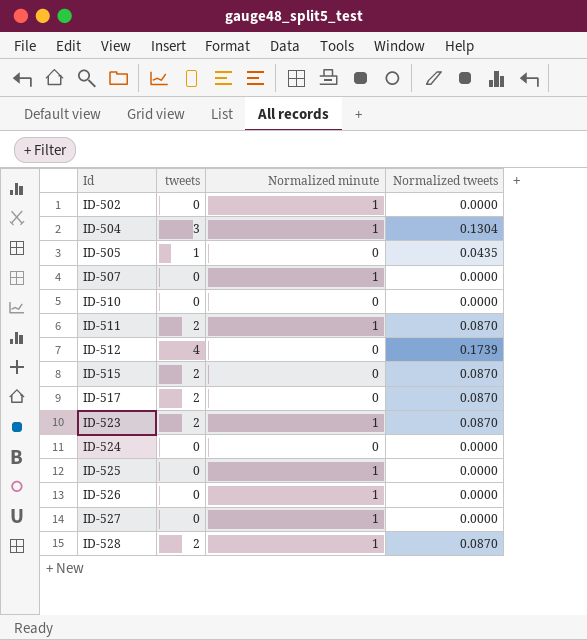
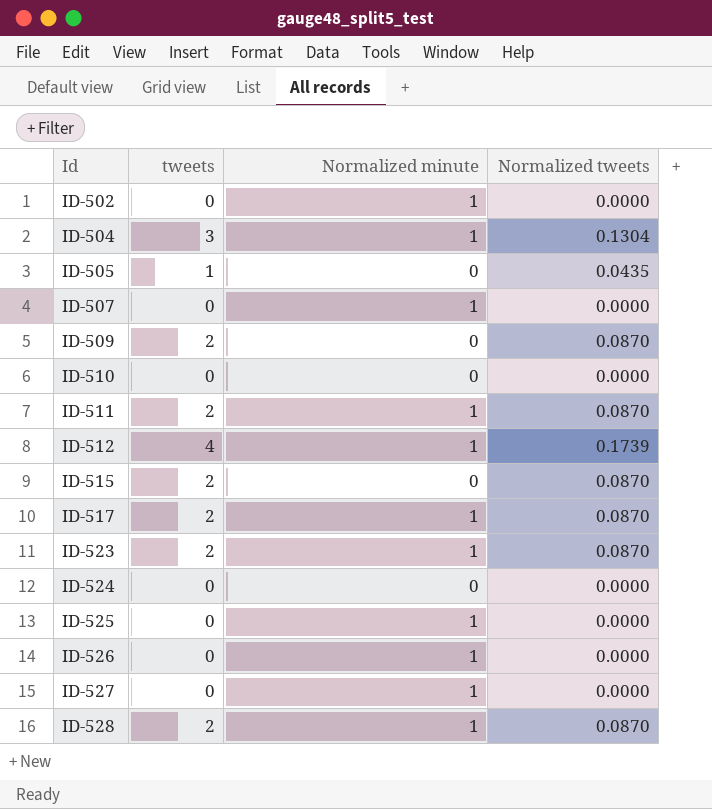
row ID-509: none -> 2 | 0 | 0.0870
ID-512 | Normalized minute: 0 -> 1
ID-517 | Normalized minute: 0 -> 1

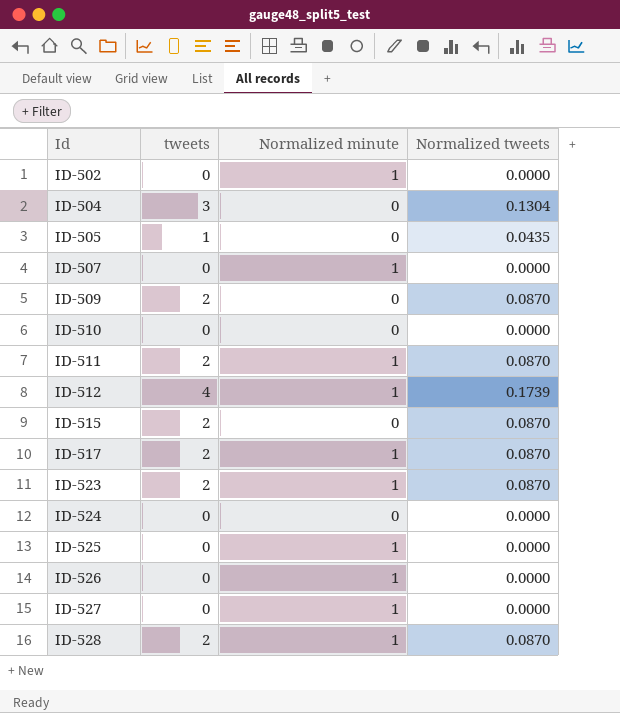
ID-504 | Normalized minute: 1 -> 0

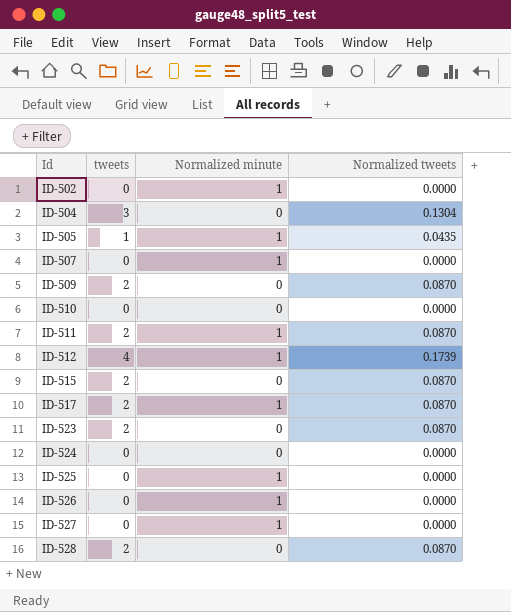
ID-505 | Normalized minute: 0 -> 1
ID-523 | Normalized minute: 1 -> 0
ID-528 | Normalized minute: 1 -> 0

